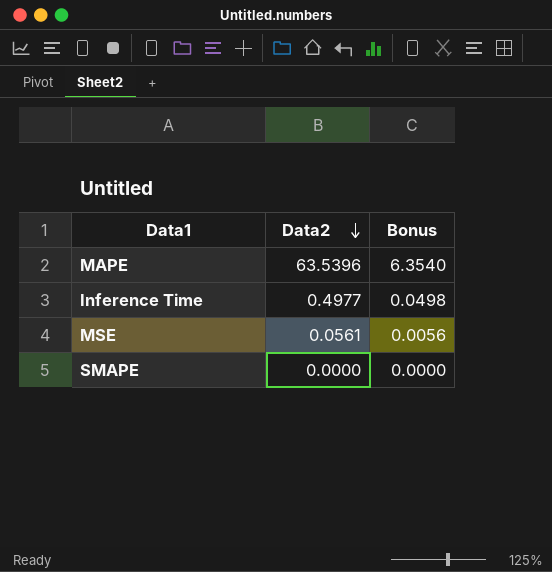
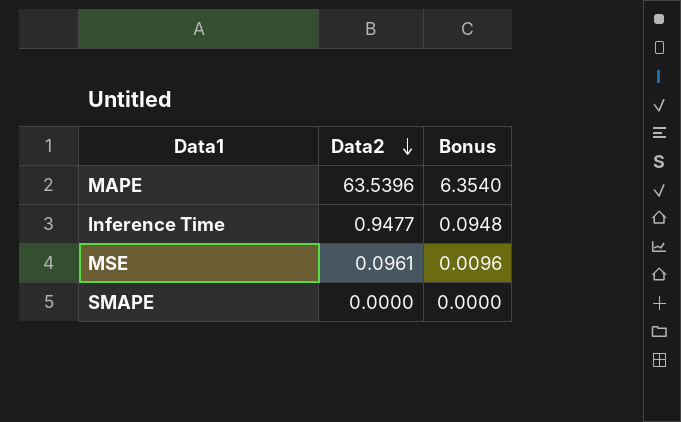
Inference Time | Data2: 0.4977 -> 0.9477
Inference Time | Bonus: 0.0498 -> 0.0948
MSE | Data2: 0.0561 -> 0.0961
MSE | Bonus: 0.0056 -> 0.0096

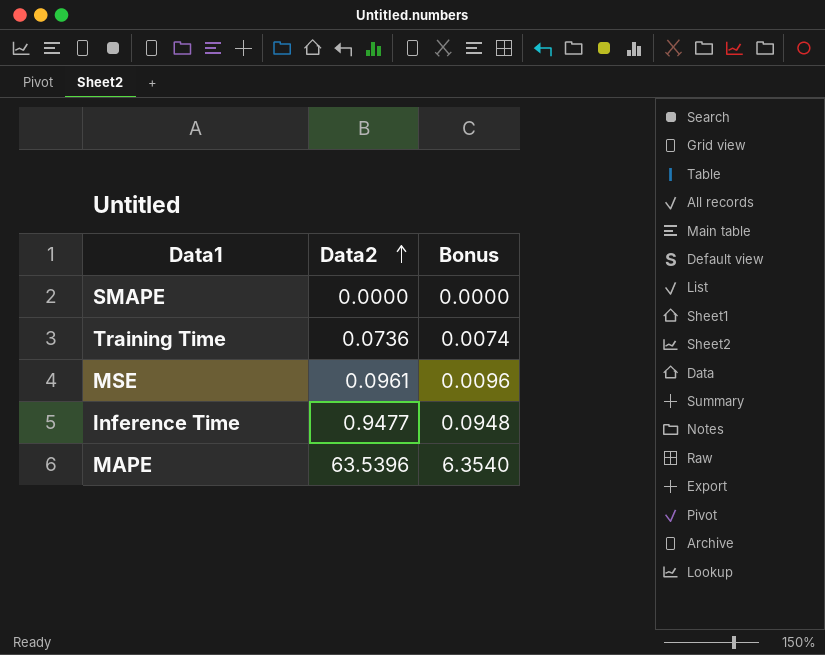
row order: Data2 descending -> Data2 ascending
row Training Time: none -> 0.0736 | 0.0074

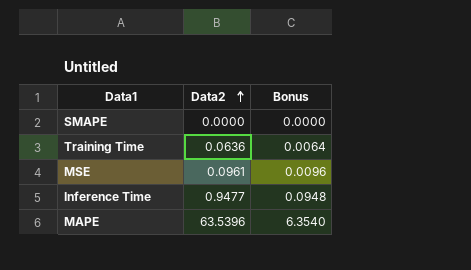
Training Time | Data2: 0.0736 -> 0.0636
Training Time | Bonus: 0.0074 -> 0.0064

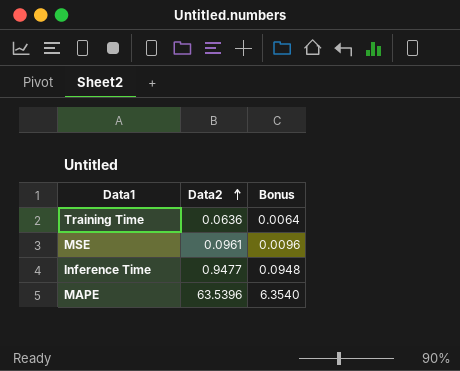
row SMAPE: 0.0000 | 0.0000 -> none

